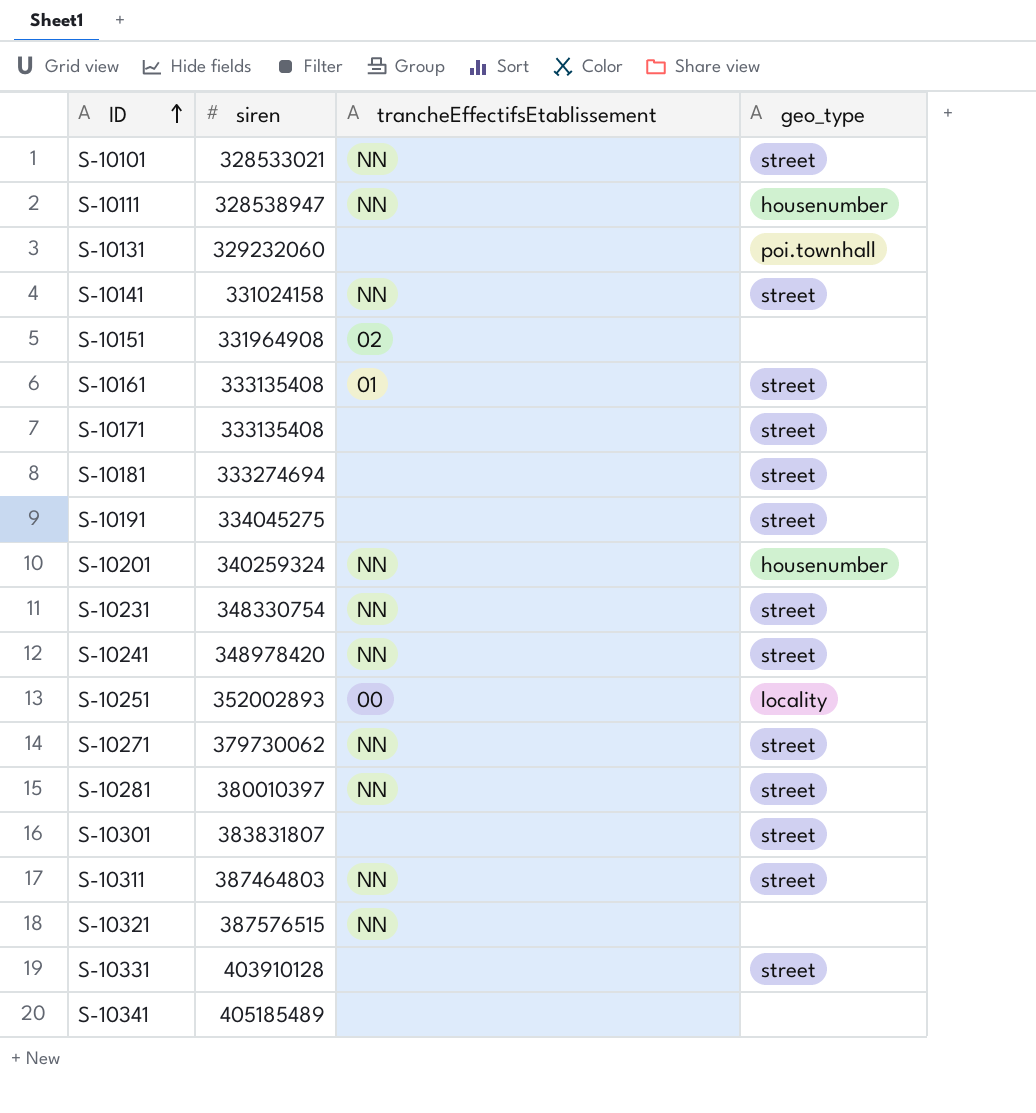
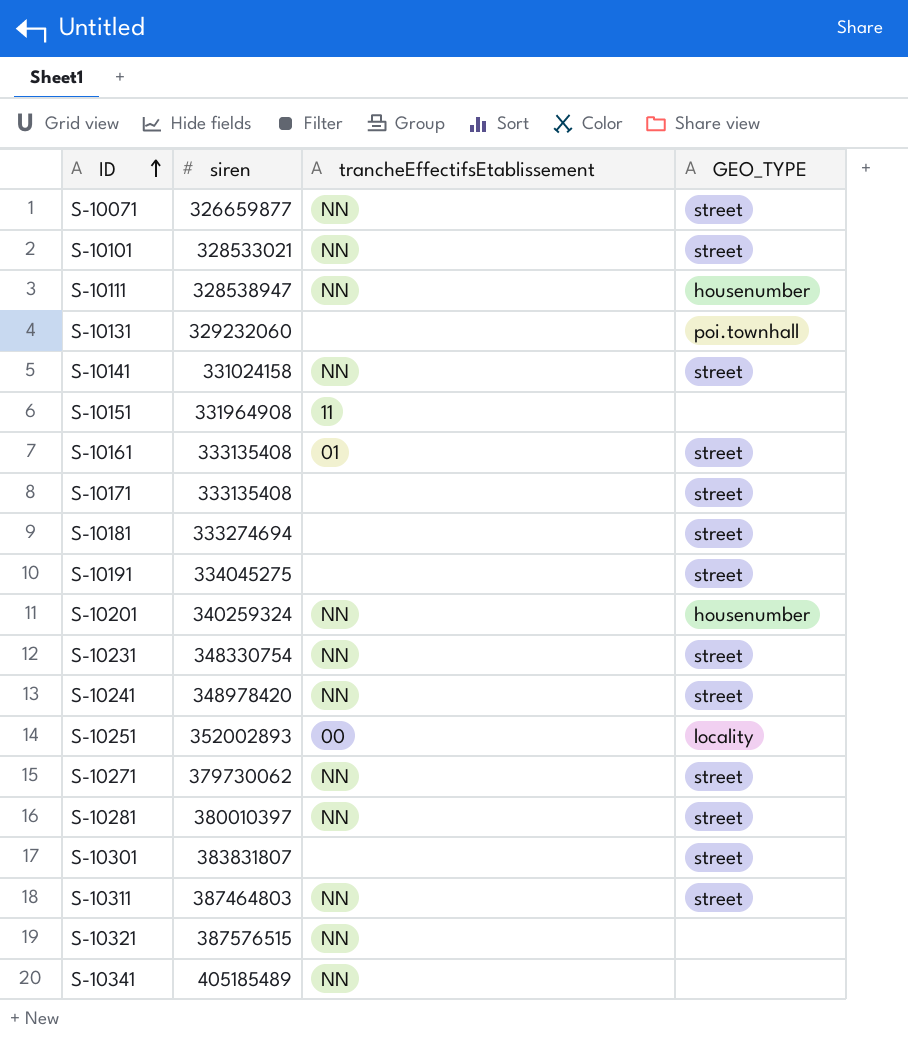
column name: geo_type -> GEO_TYPE
row S-10331: 403910128 | none | street -> none
row S-10071: none -> 326659877 | NN | street
S-10151 | trancheEffectifsEtablissement: 02 -> 11
S-10341 | trancheEffectifsEtablissement: none -> NN

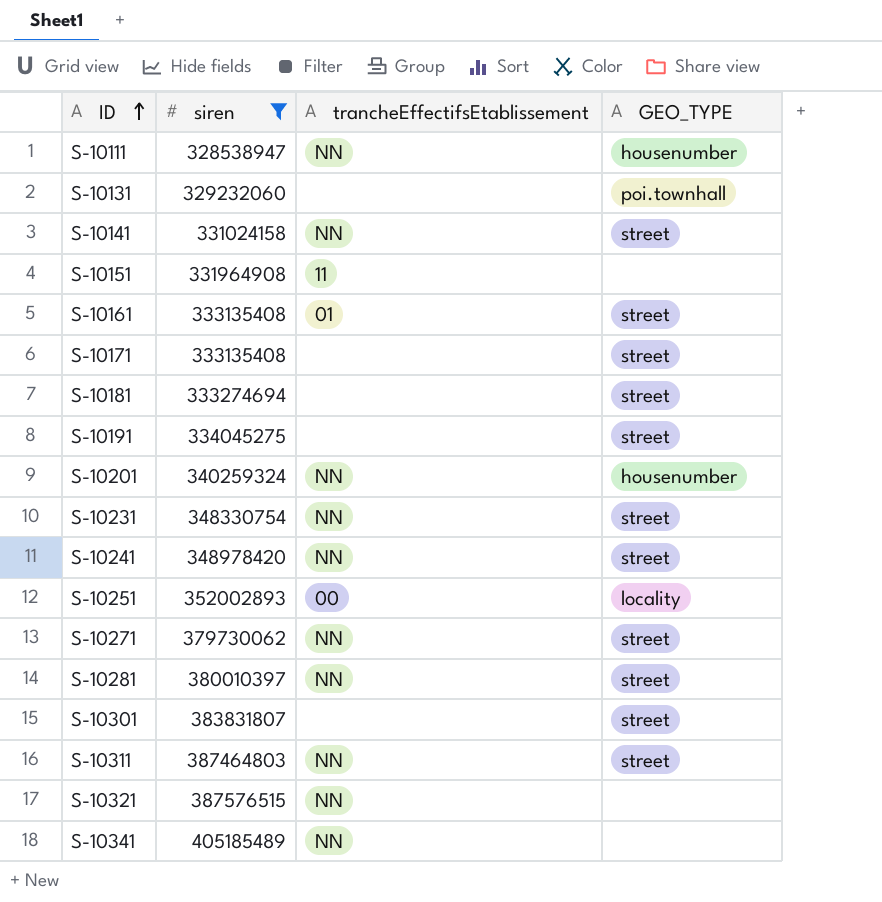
filter: none -> siren >= 328538947

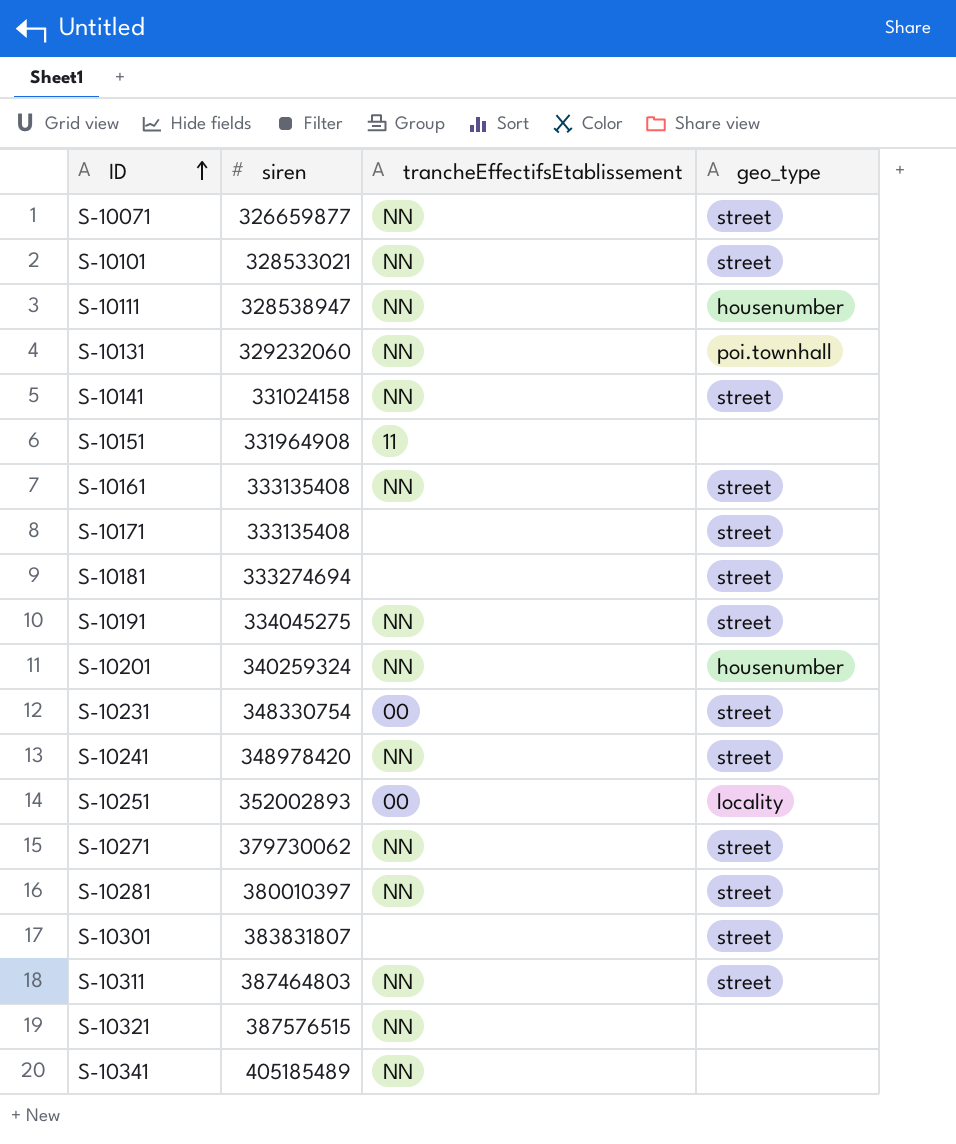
filter: siren >= 328538947 -> none
column name: GEO_TYPE -> geo_type
S-10131 | trancheEffectifsEtablissement: none -> NN
S-10161 | trancheEffectifsEtablissement: 01 -> NN
S-10191 | trancheEffectifsEtablissement: none -> NN
S-10231 | trancheEffectifsEtablissement: NN -> 00

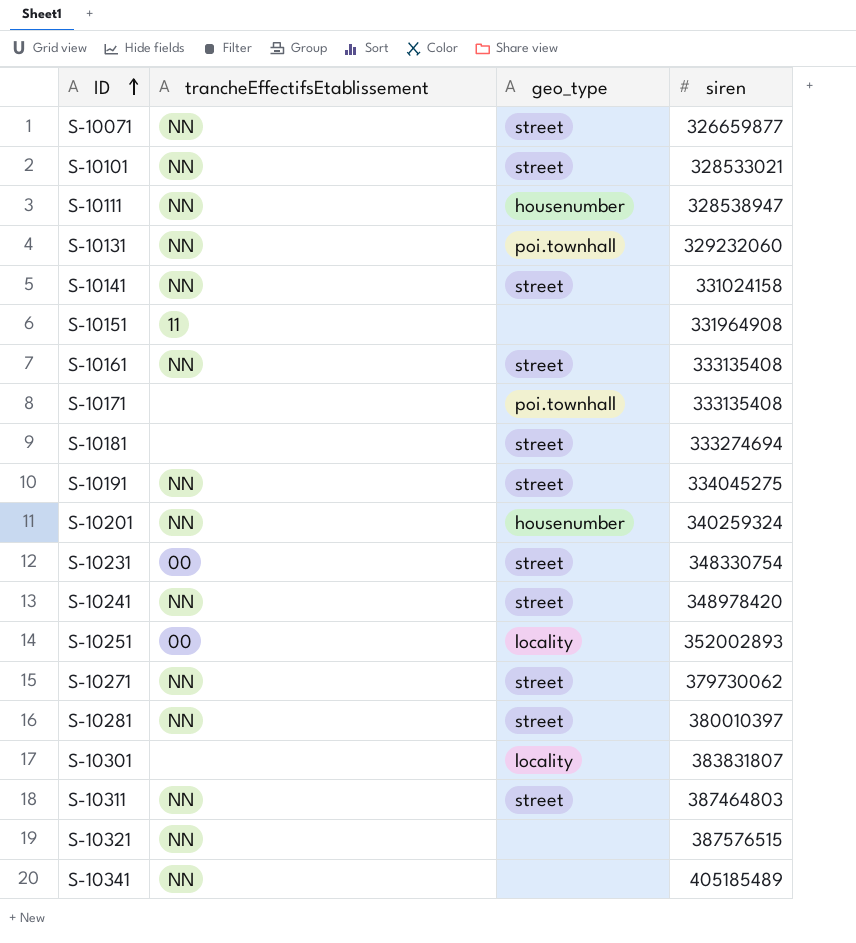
column siren | position: 2 -> 4
S-10171 | geo_type: street -> poi.townhall
S-10301 | geo_type: street -> locality

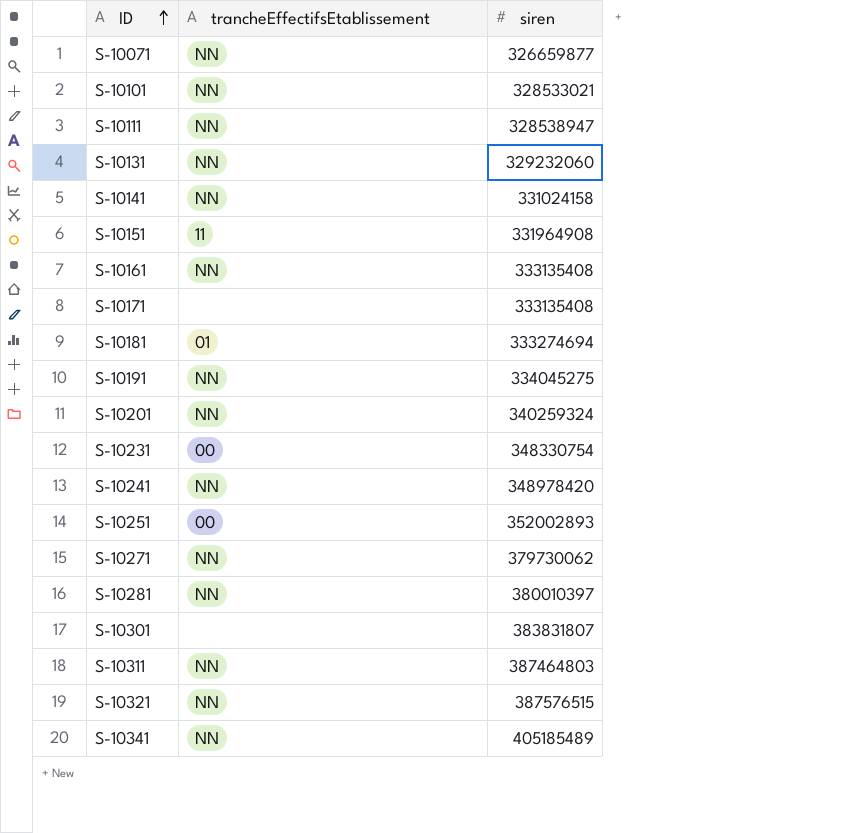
column geo_type | position: 3 -> none
S-10181 | trancheEffectifsEtablissement: none -> 01

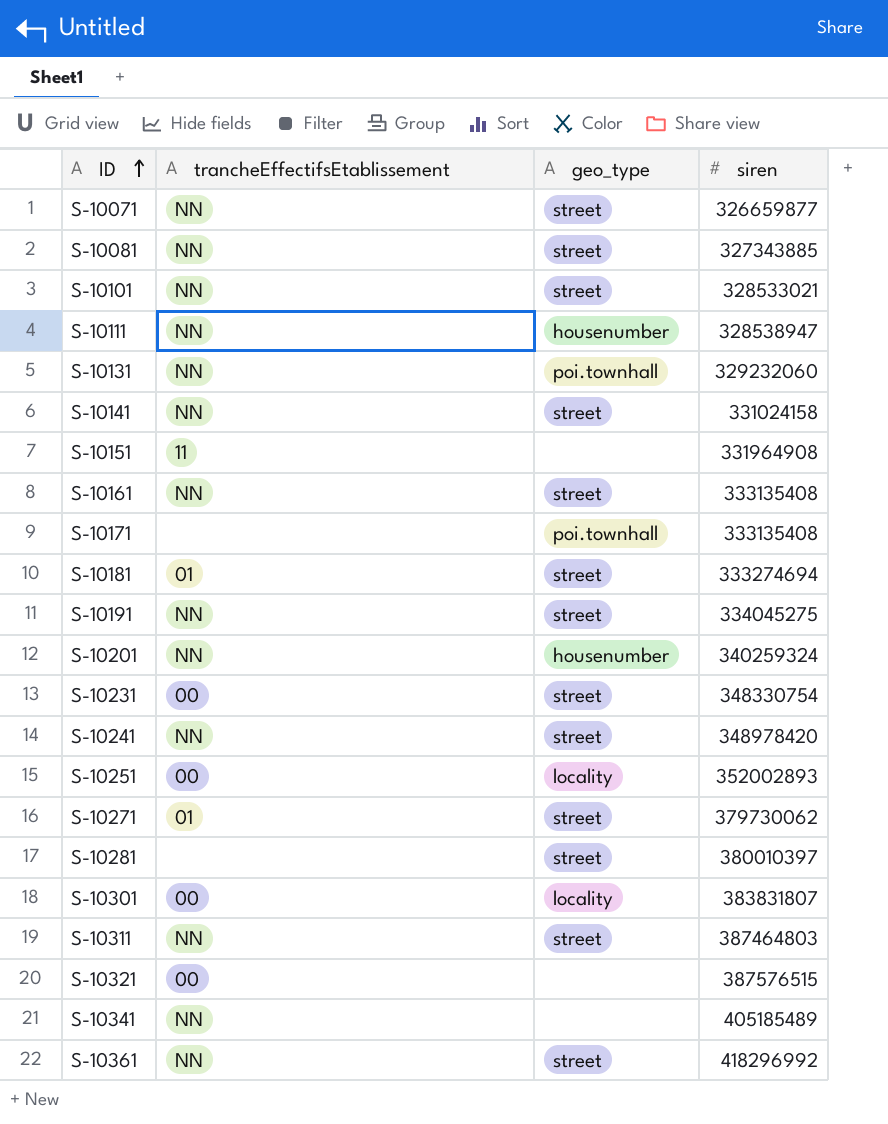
column geo_type | position: none -> 3
row S-10081: none -> NN | street | 327343885
S-10271 | trancheEffectifsEtablissement: NN -> 01
S-10281 | trancheEffectifsEtablissement: NN -> none
S-10301 | trancheEffectifsEtablissement: none -> 00
S-10321 | trancheEffectifsEtablissement: NN -> 00
row S-10361: none -> NN | street | 418296992

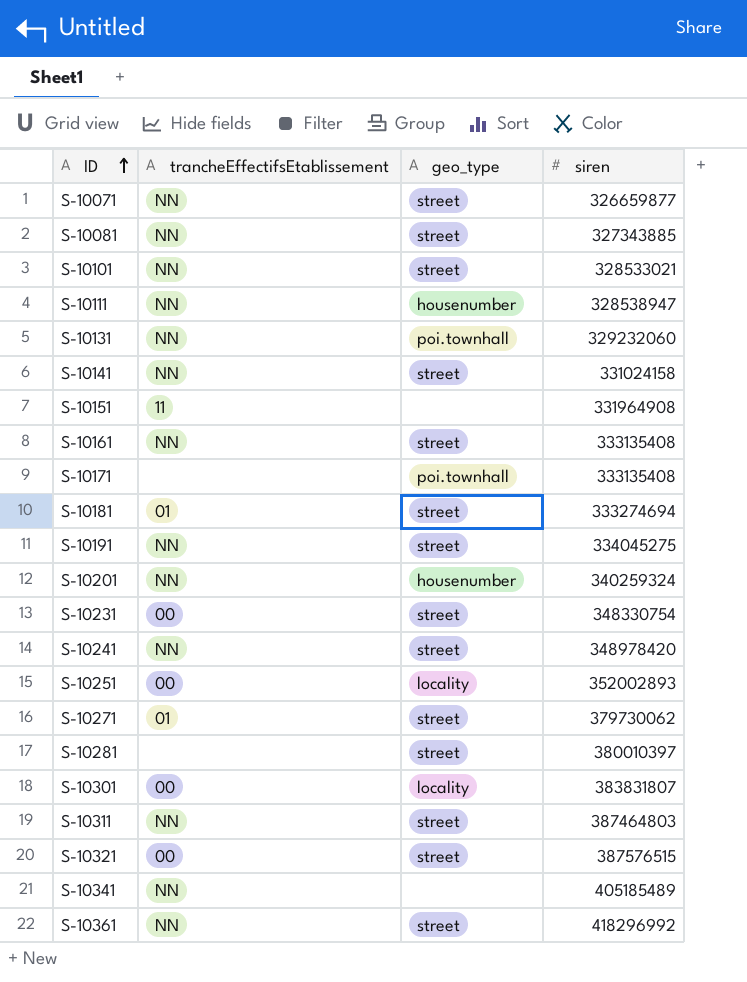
S-10321 | geo_type: none -> street

